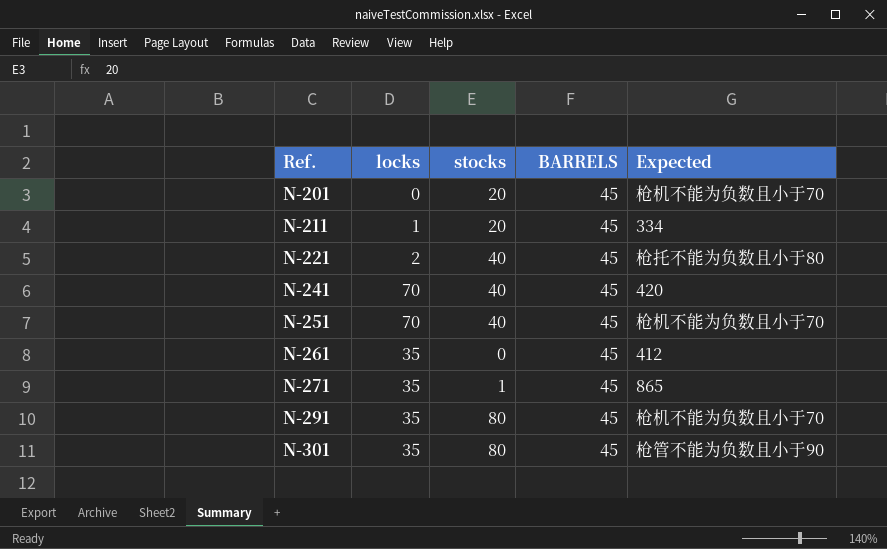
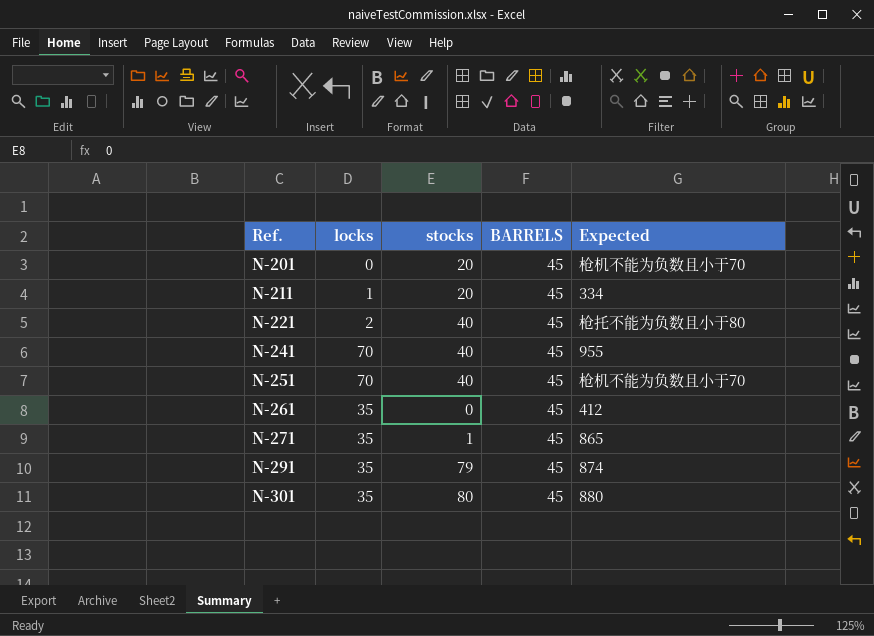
N-241 | Expected: 420 -> 955
N-291 | stocks: 80 -> 79
N-291 | Expected: 枪机不能为负数且小于70 -> 874
N-301 | Expected: 枪管不能为负数且小于90 -> 880

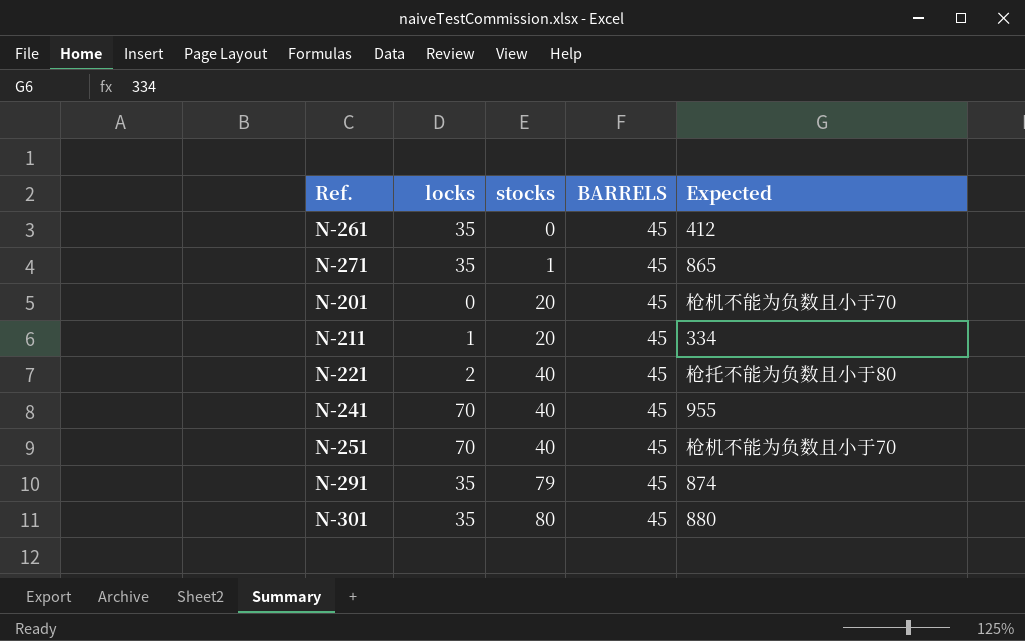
row order: Ref. ascending -> stocks ascending

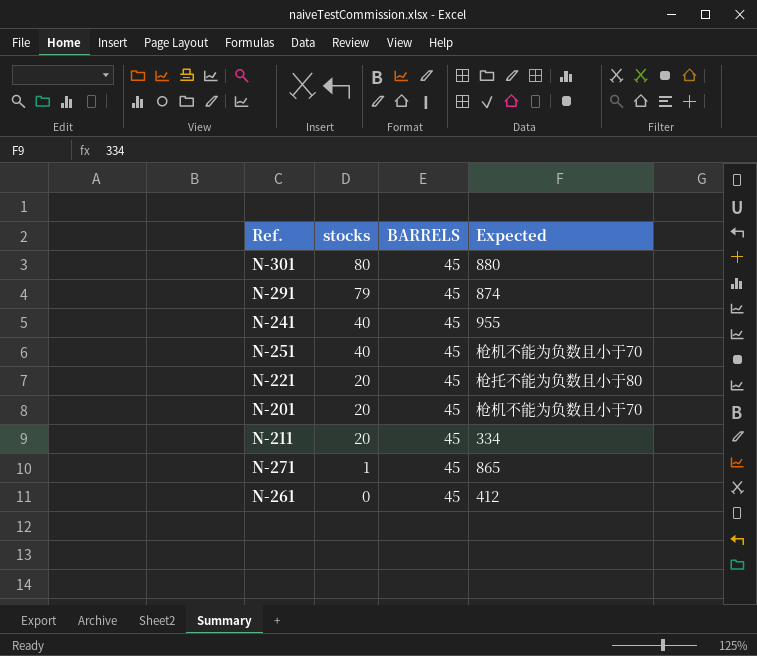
row order: stocks ascending -> stocks descending
column locks | position: 2 -> none
N-221 | stocks: 40 -> 20

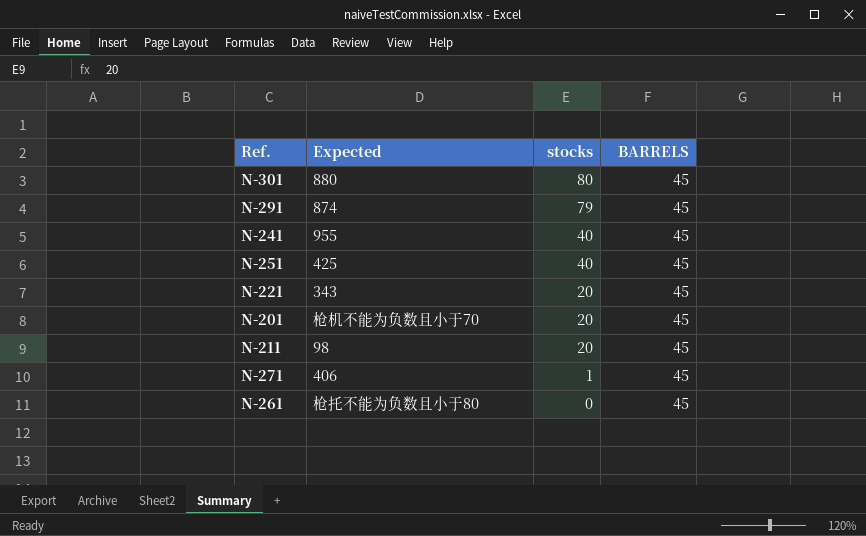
column Expected | position: 4 -> 2
N-251 | Expected: 枪机不能为负数且小于70 -> 425
N-221 | Expected: 枪托不能为负数且小于80 -> 343
N-211 | Expected: 334 -> 98
N-271 | Expected: 865 -> 406
N-261 | Expected: 412 -> 枪托不能为负数且小于80

